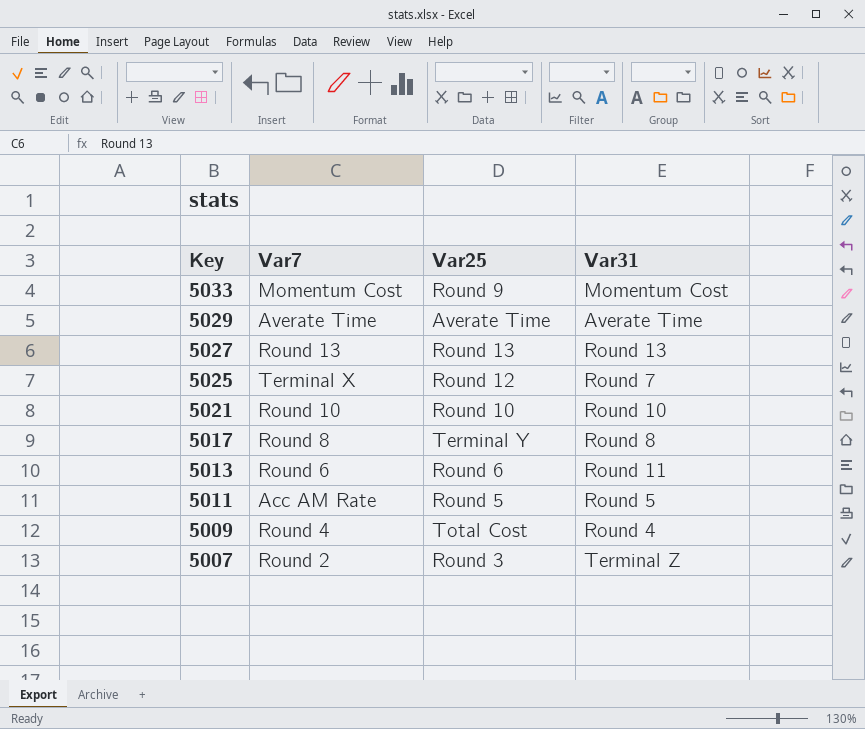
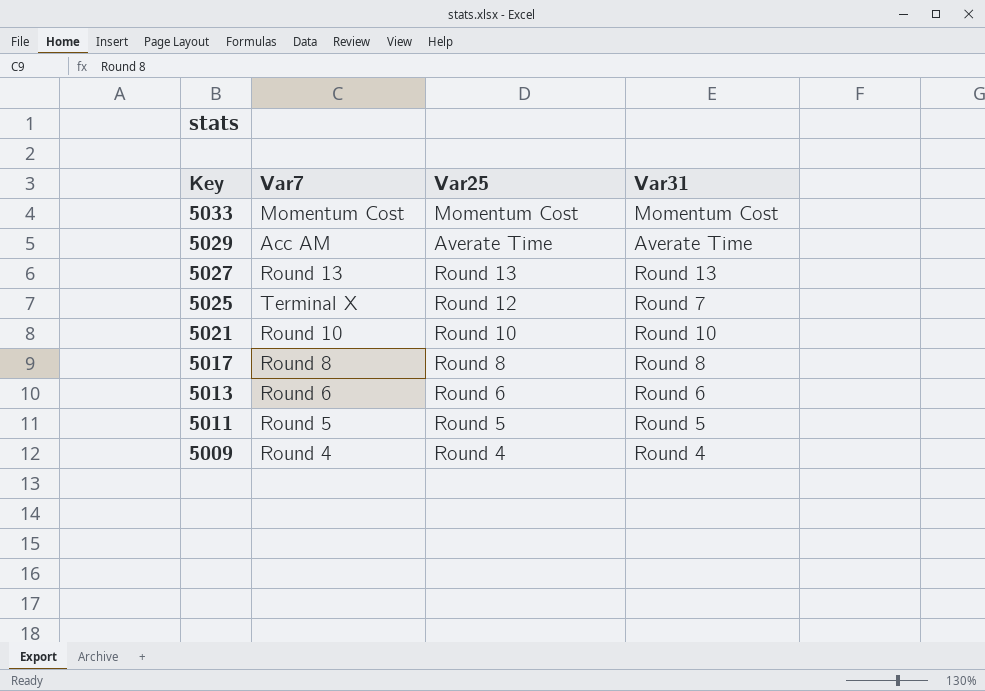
row 5007: Round 2 | Round 3 | Terminal Z -> none
5033 | Var25: Round 9 -> Momentum Cost
5029 | Var7: Averate Time -> Acc AM
5017 | Var25: Terminal Y -> Round 8
5013 | Var31: Round 11 -> Round 6
5011 | Var7: Acc AM Rate -> Round 5
5009 | Var25: Total Cost -> Round 4

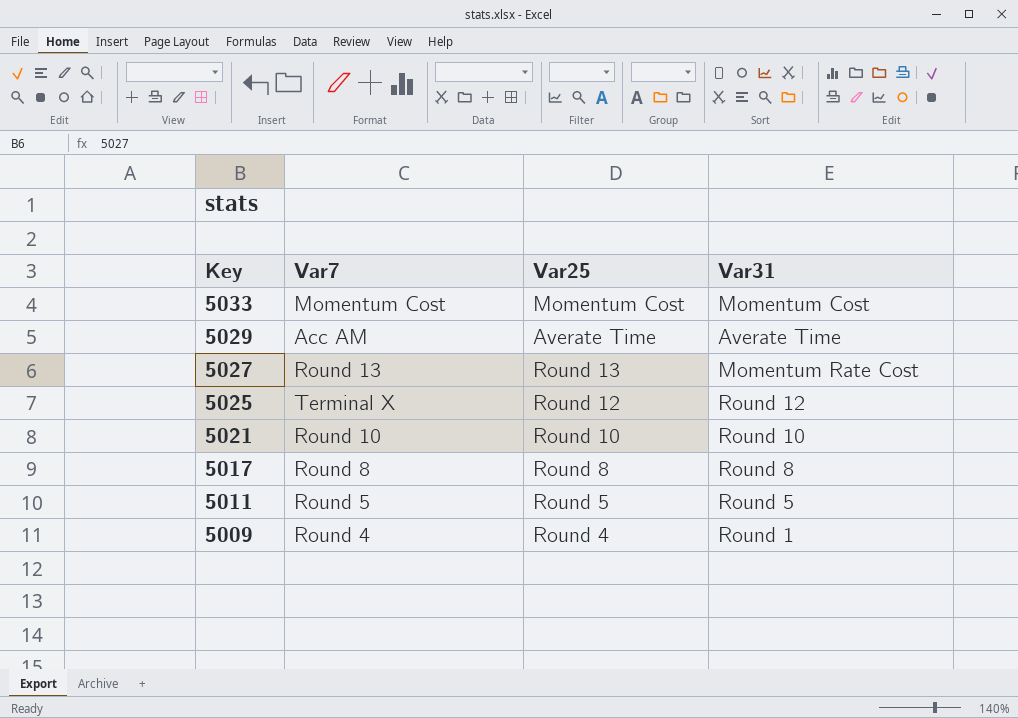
row 5013: Round 6 | Round 6 | Round 6 -> none
5027 | Var31: Round 13 -> Momentum Rate Cost
5025 | Var31: Round 7 -> Round 12
5009 | Var31: Round 4 -> Round 1

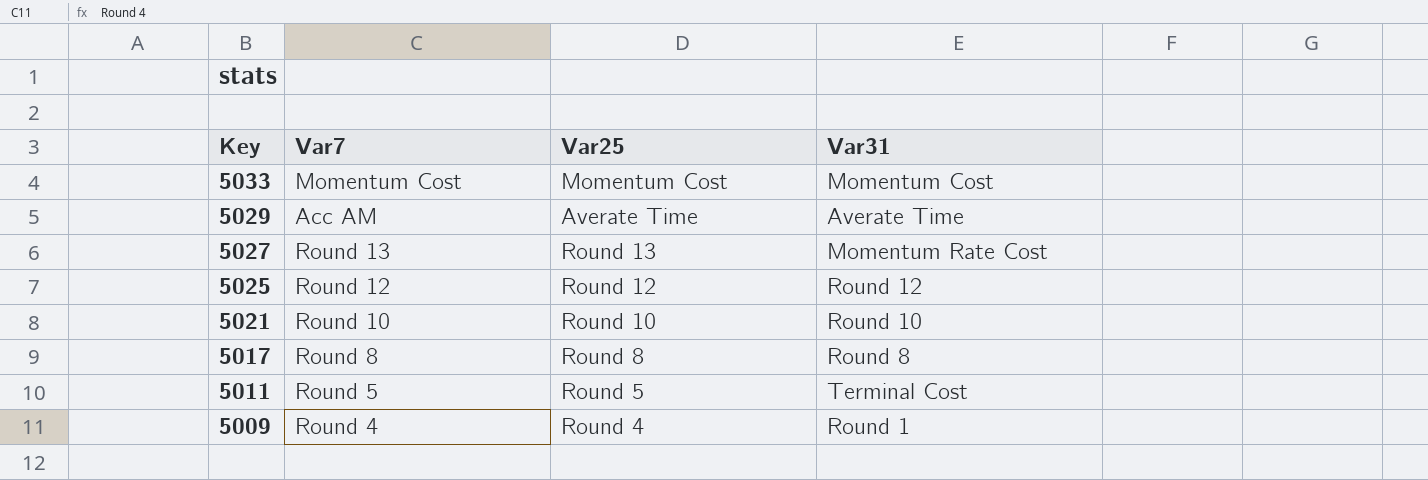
5025 | Var7: Terminal X -> Round 12
5011 | Var31: Round 5 -> Terminal Cost

